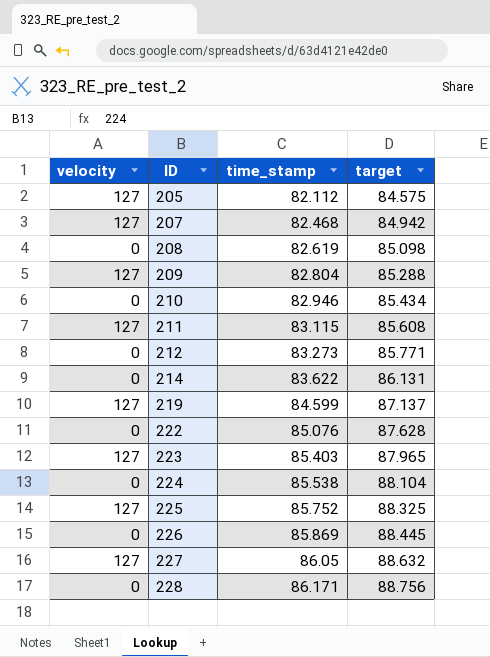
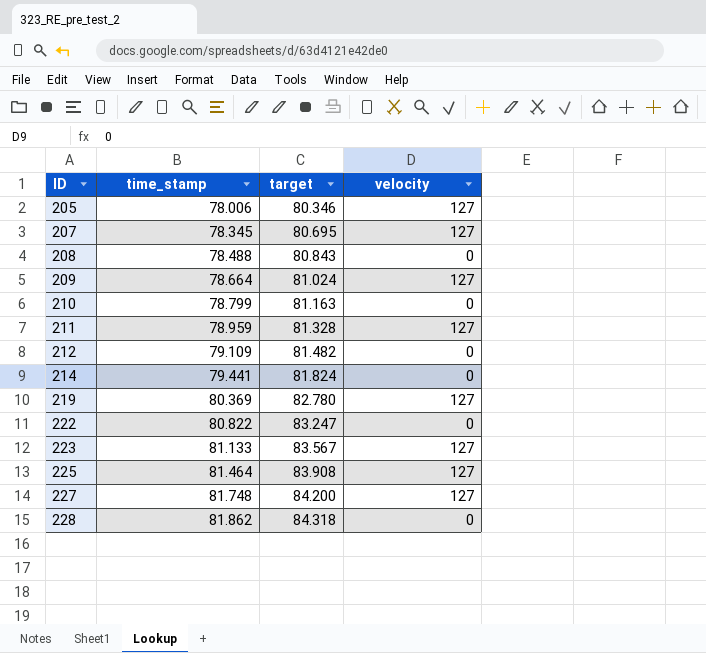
column velocity | position: 1 -> 4
row 224: 0 | 85.538 | 88.104 -> none
row 226: 0 | 85.869 | 88.445 -> none
205 | time_stamp: 82.112 -> 78.006
205 | target: 84.575 -> 80.346
207 | time_stamp: 82.468 -> 78.345
207 | target: 84.942 -> 80.695
208 | time_stamp: 82.619 -> 78.488
208 | target: 85.098 -> 80.843
209 | time_stamp: 82.804 -> 78.664
209 | target: 85.288 -> 81.024
210 | time_stamp: 82.946 -> 78.799
210 | target: 85.434 -> 81.163
211 | time_stamp: 83.115 -> 78.959
211 | target: 85.608 -> 81.328
212 | time_stamp: 83.273 -> 79.109
212 | target: 85.771 -> 81.482
214 | time_stamp: 83.622 -> 79.441
214 | target: 86.131 -> 81.824
219 | time_stamp: 84.599 -> 80.369
219 | target: 87.137 -> 82.780
222 | time_stamp: 85.076 -> 80.822
222 | target: 87.628 -> 83.247
223 | time_stamp: 85.403 -> 81.133
223 | target: 87.965 -> 83.567
225 | time_stamp: 85.752 -> 81.464
225 | target: 88.325 -> 83.908
227 | time_stamp: 86.05 -> 81.748
227 | target: 88.632 -> 84.200
228 | time_stamp: 86.171 -> 81.862
228 | target: 88.756 -> 84.318

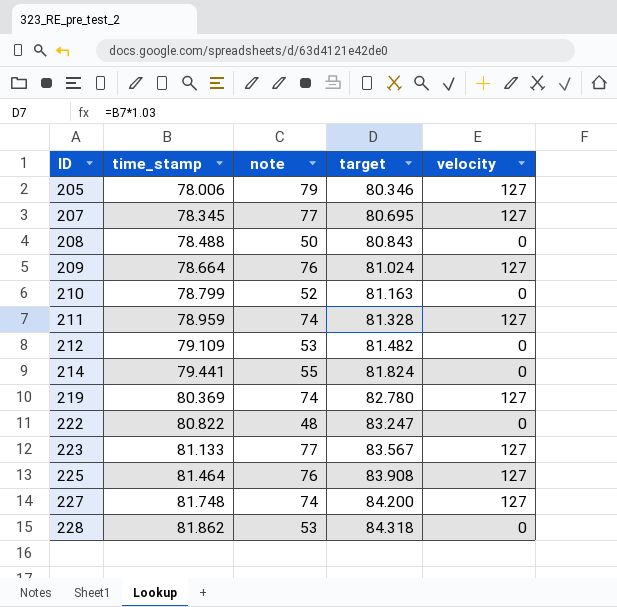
column note | position: none -> 3

